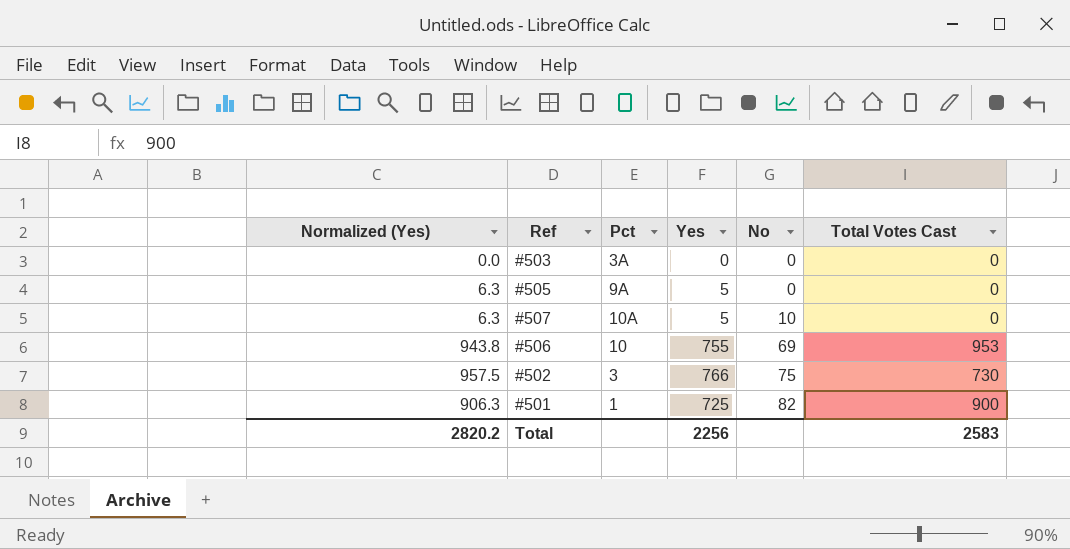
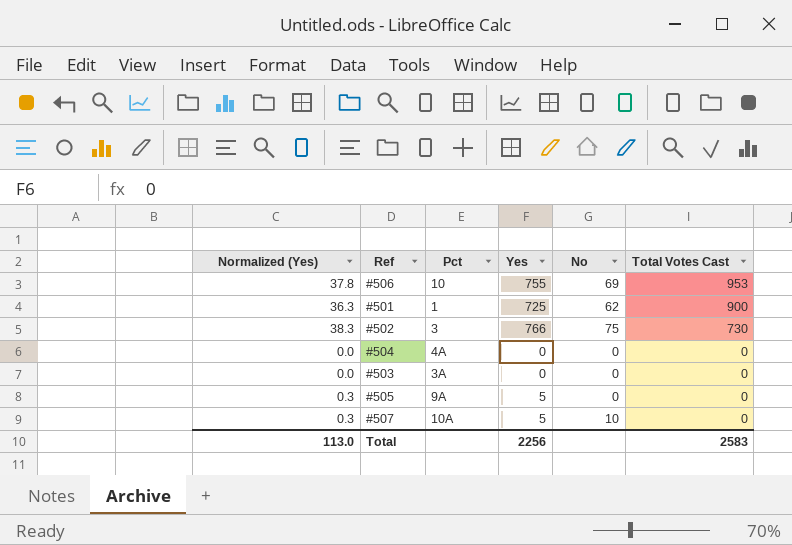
row order: No ascending -> Total Votes Cast descending
column Normalized (Yes) | formula: [Yes] * 1.25 -> [Yes] * 0.05
#501 | No: 82 -> 62
row #504: none -> 0.0 | 4A | 0 | 0 | 0
Total | Normalized (Yes): 2820.2 -> 113.0

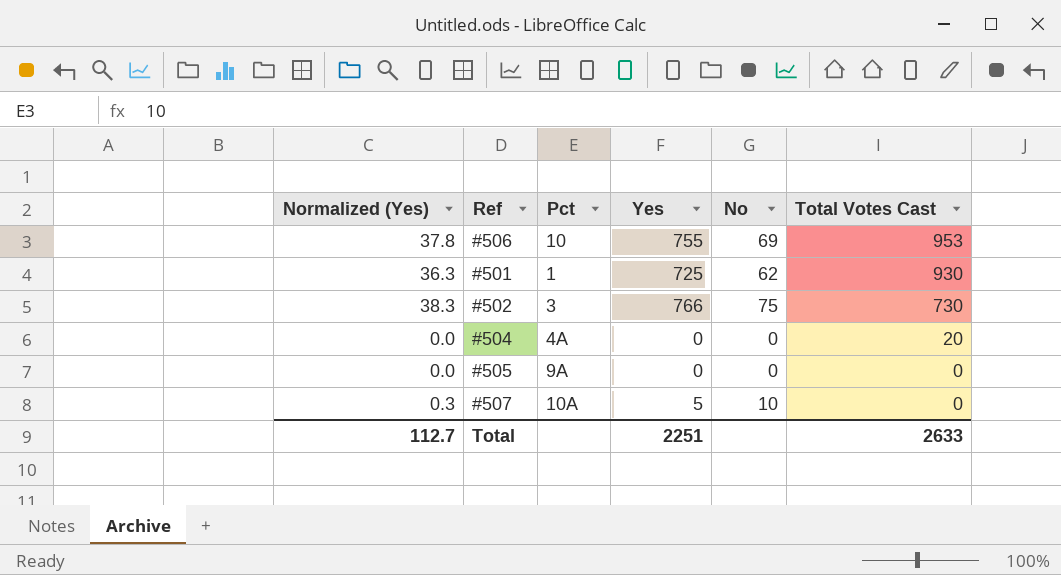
row #503: 0.0 | 3A | 0 | 0 | 0 -> none
#501 | Total Votes Cast: 900 -> 930
#504 | Total Votes Cast: 0 -> 20
#505 | Normalized (Yes): 0.3 -> 0.0
#505 | Yes: 5 -> 0
Total | Normalized (Yes): 113.0 -> 112.7
Total | Yes: 2256 -> 2251
Total | Total Votes Cast: 2583 -> 2633

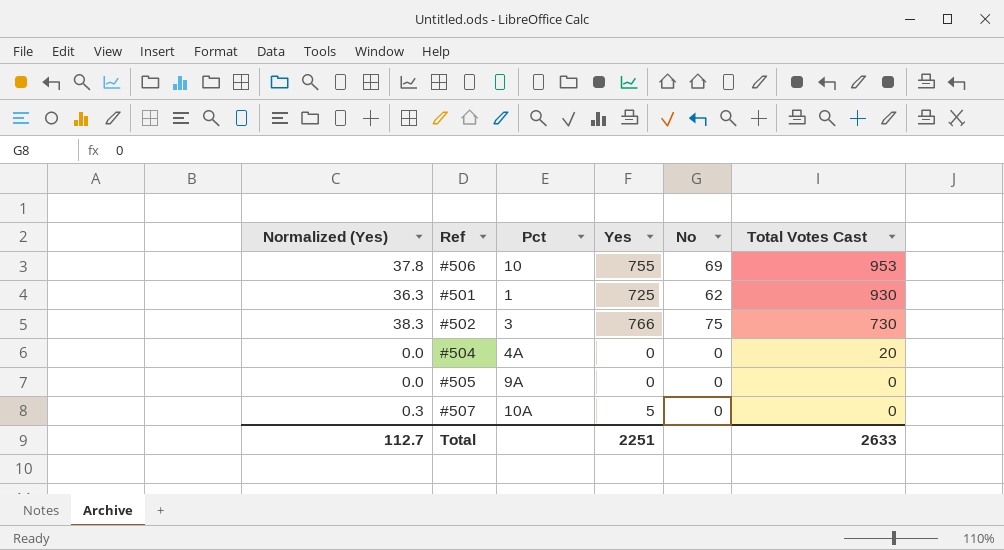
#507 | No: 10 -> 0

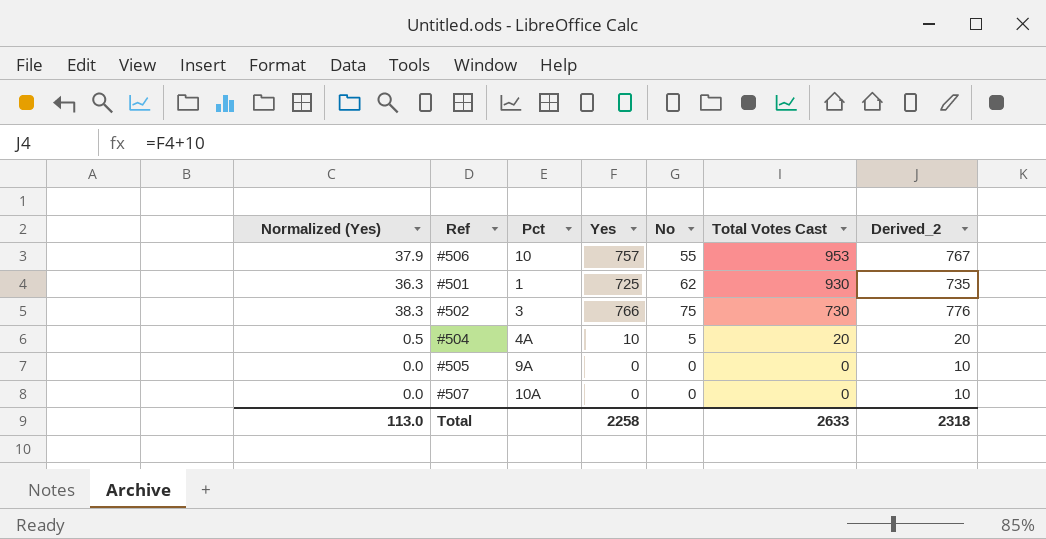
column Derived_2 | formula: none -> [Yes] + 10
#506 | Normalized (Yes): 37.8 -> 37.9
#506 | Yes: 755 -> 757
#506 | No: 69 -> 55
#504 | Normalized (Yes): 0.0 -> 0.5
#504 | Yes: 0 -> 10
#504 | No: 0 -> 5
#507 | Normalized (Yes): 0.3 -> 0.0
#507 | Yes: 5 -> 0
Total | Normalized (Yes): 112.7 -> 113.0
Total | Yes: 2251 -> 2258

